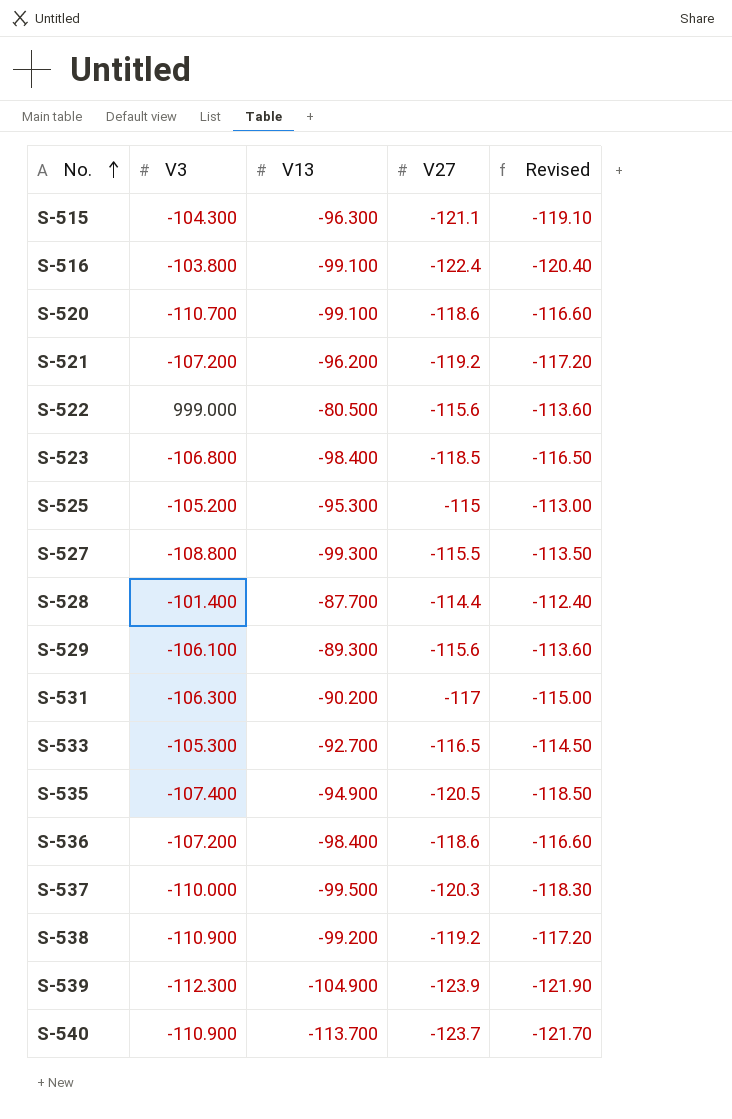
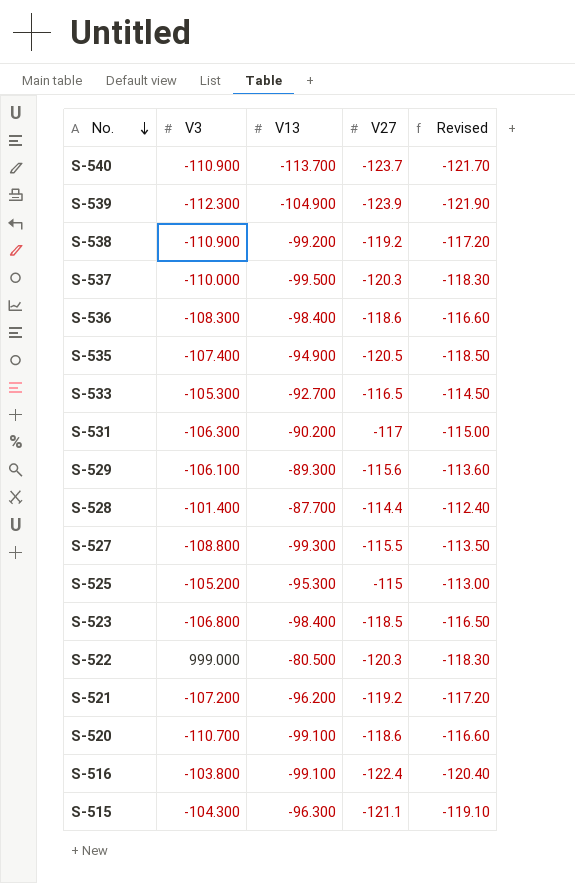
row order: No. ascending -> No. descending
S-536 | V3: -107.200 -> -108.300
S-522 | V27: -115.6 -> -120.3
S-522 | Revised: -113.60 -> -118.30

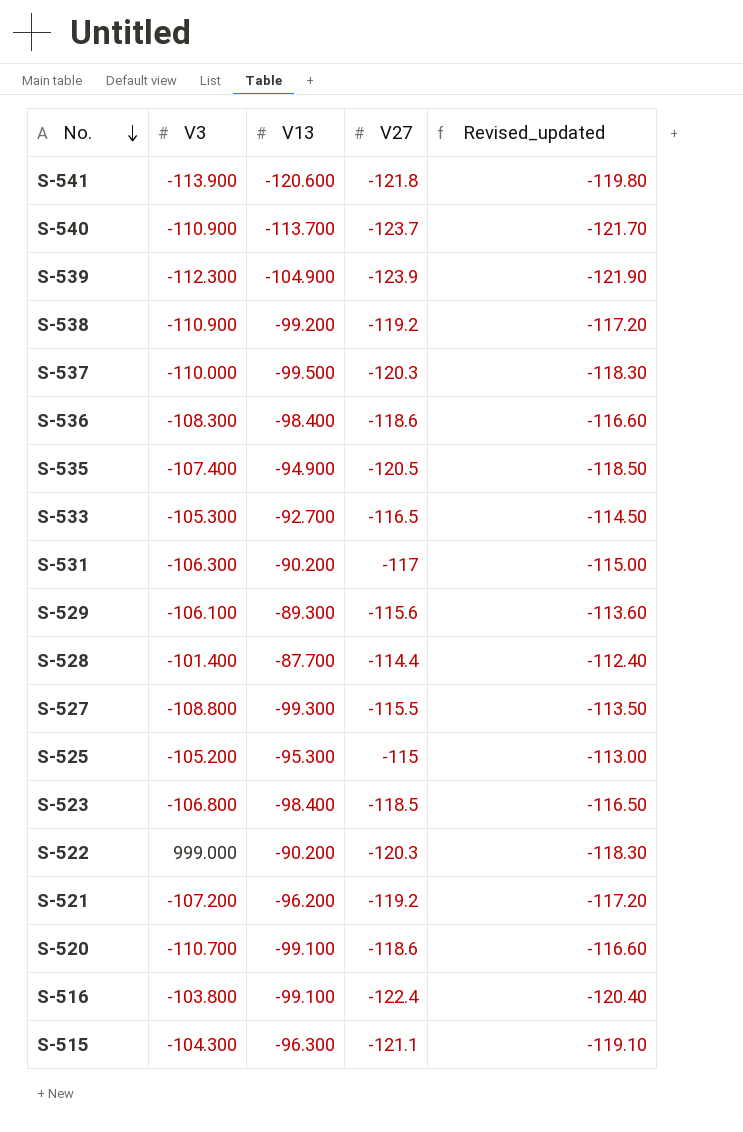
column name: Revised -> Revised_updated
row S-541: none -> -113.900 | -120.600 | -121.8 | -119.80
S-522 | V13: -80.500 -> -90.200

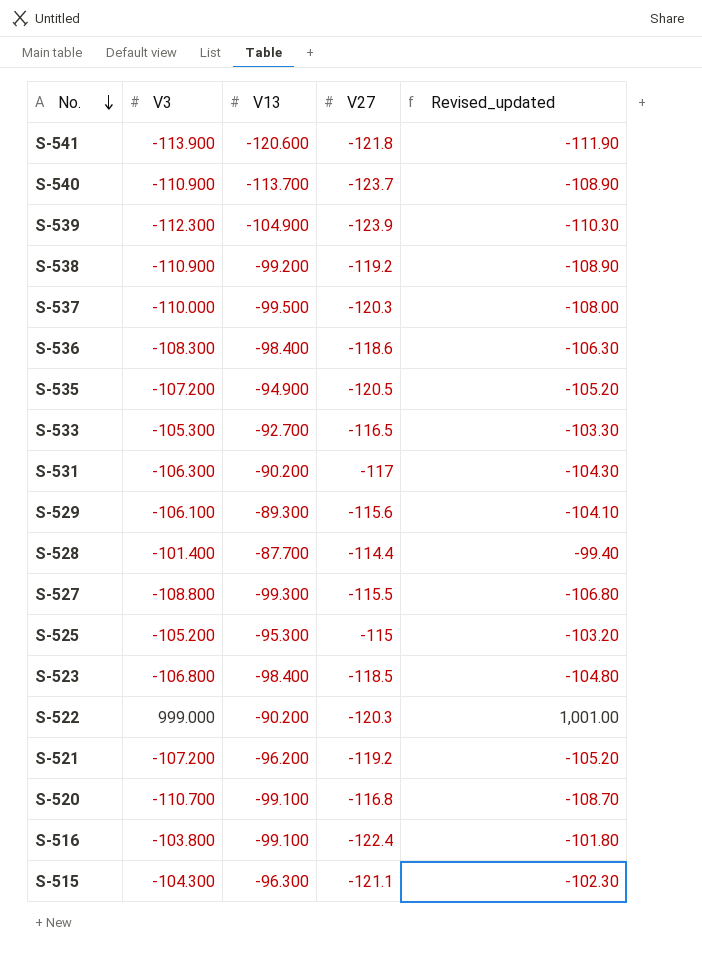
column Revised_updated | formula: [V27] + 2 -> [V3] + 2
S-535 | V3: -107.400 -> -107.200
S-520 | V27: -118.6 -> -116.8

